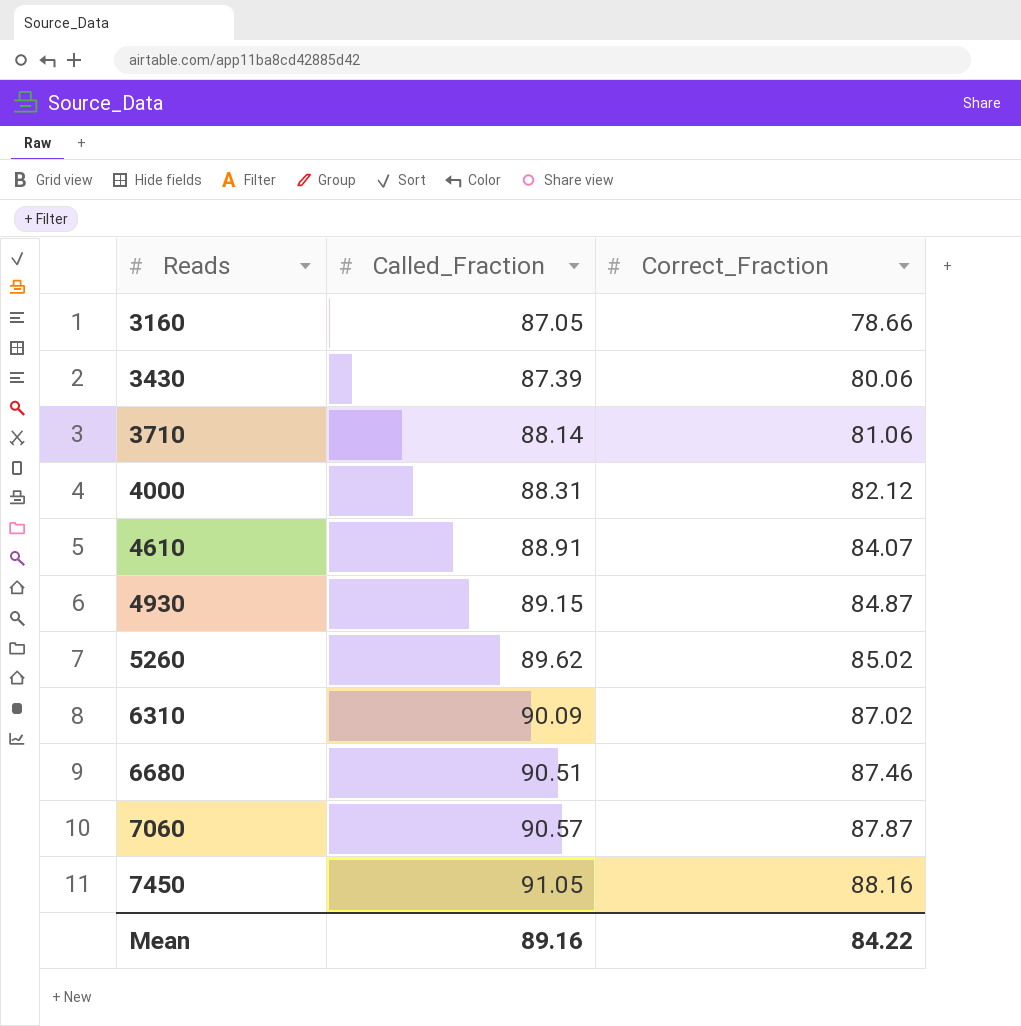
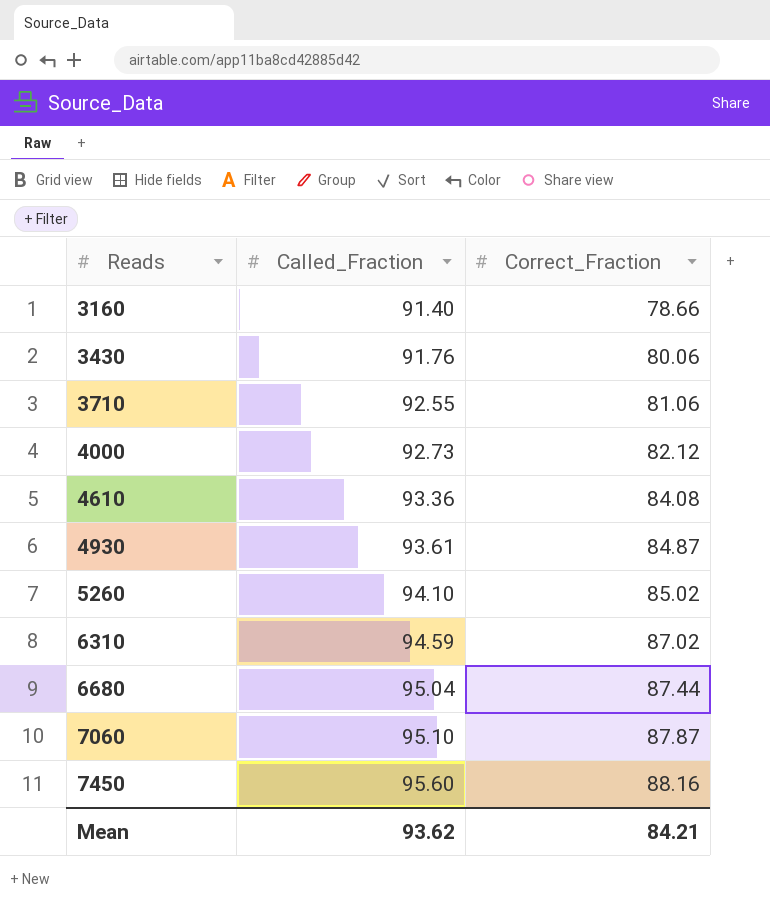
3160 | Called_Fraction: 87.05 -> 91.40
3430 | Called_Fraction: 87.39 -> 91.76
3710 | Called_Fraction: 88.14 -> 92.55
4000 | Called_Fraction: 88.31 -> 92.73
4610 | Called_Fraction: 88.91 -> 93.36
4610 | Correct_Fraction: 84.07 -> 84.08
4930 | Called_Fraction: 89.15 -> 93.61
5260 | Called_Fraction: 89.62 -> 94.10
6310 | Called_Fraction: 90.09 -> 94.59
6680 | Called_Fraction: 90.51 -> 95.04
6680 | Correct_Fraction: 87.46 -> 87.44
7060 | Called_Fraction: 90.57 -> 95.10
7450 | Called_Fraction: 91.05 -> 95.60
Mean | Called_Fraction: 89.16 -> 93.62
Mean | Correct_Fraction: 84.22 -> 84.21

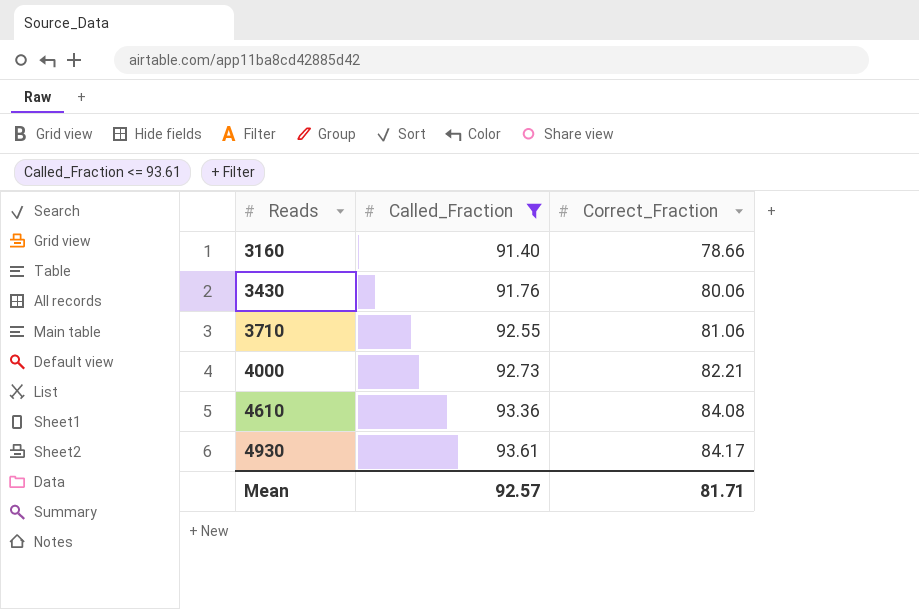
filter: none -> Called_Fraction <= 93.61
4000 | Correct_Fraction: 82.12 -> 82.21
4930 | Correct_Fraction: 84.87 -> 84.17
Mean | Called_Fraction: 93.62 -> 92.57
Mean | Correct_Fraction: 84.21 -> 81.71

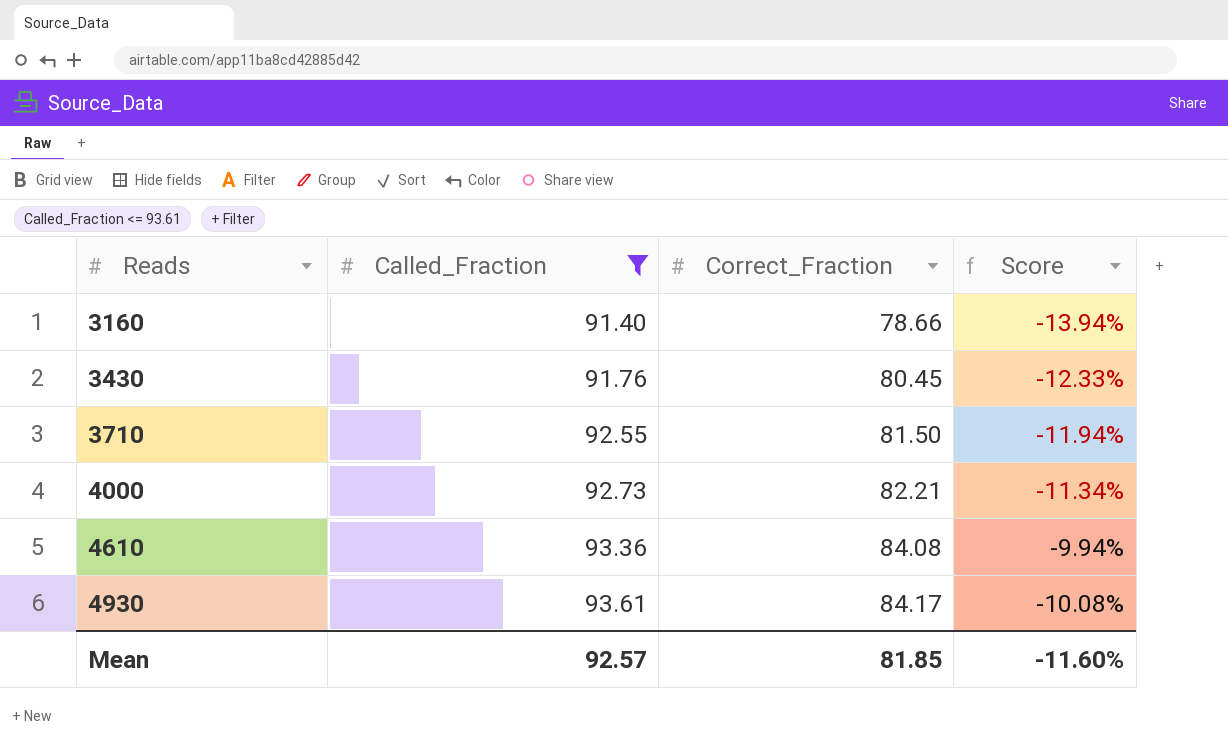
column Score | formula: none -> ([Correct_Fraction] - [Called_Fraction]) / [Called_Fraction]
3430 | Correct_Fraction: 80.06 -> 80.45
3710 | Correct_Fraction: 81.06 -> 81.50
Mean | Correct_Fraction: 81.71 -> 81.85

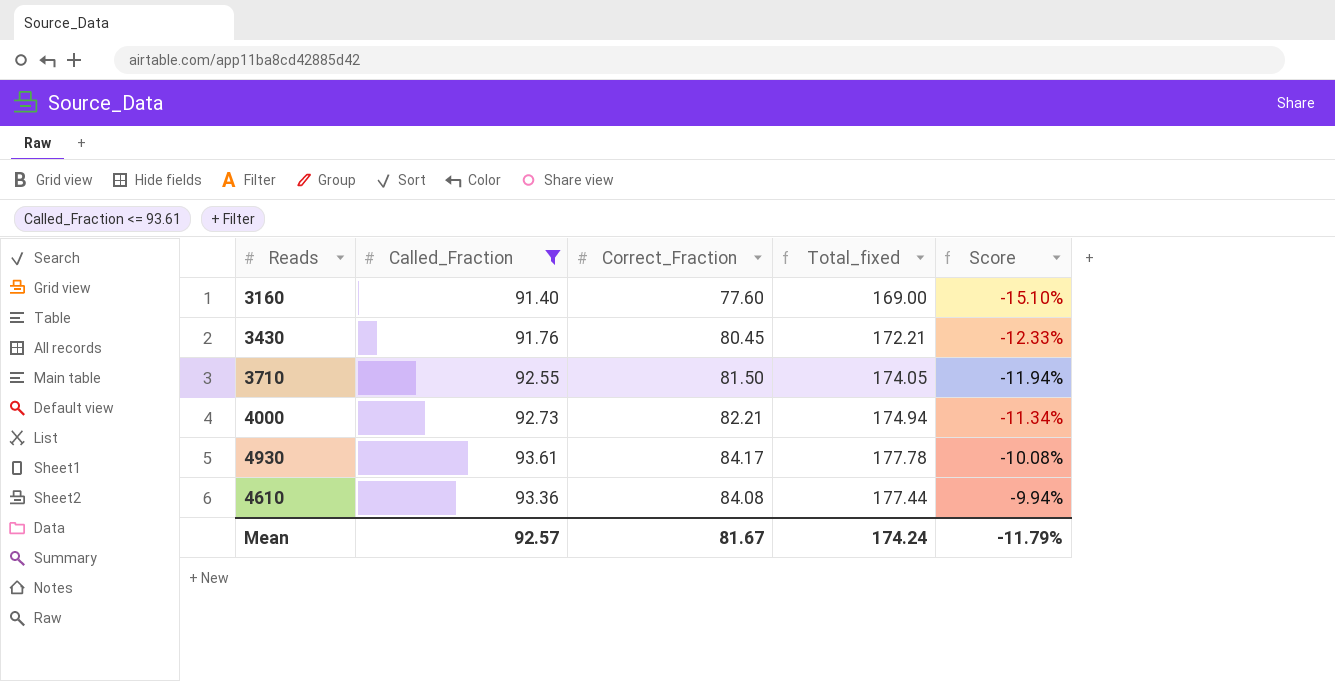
row order: Reads ascending -> Score ascending
column Total_fixed | formula: none -> [Called_Fraction] + [Correct_Fraction]
3160 | Correct_Fraction: 78.66 -> 77.60
3160 | Score: -13.94% -> -15.10%
Mean | Correct_Fraction: 81.85 -> 81.67
Mean | Score: -11.60% -> -11.79%

